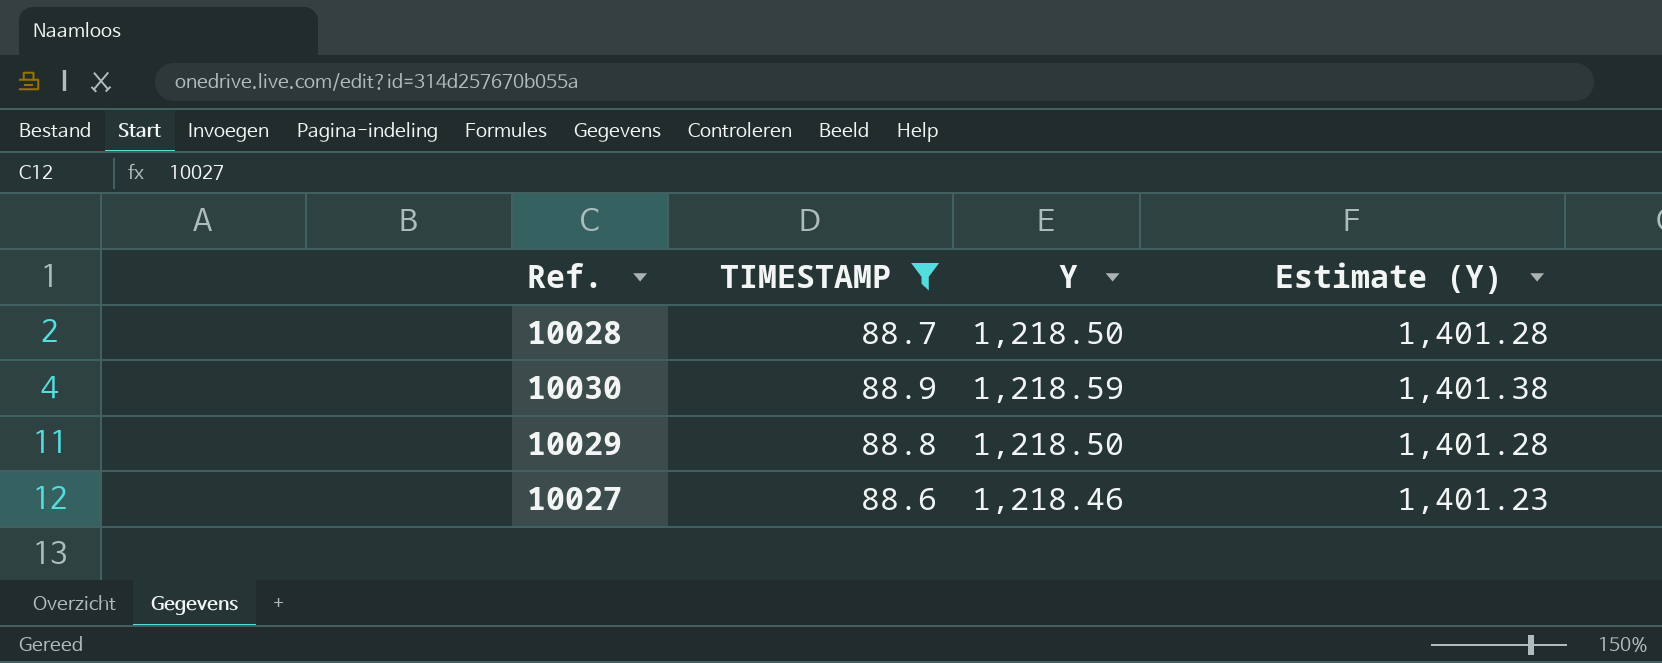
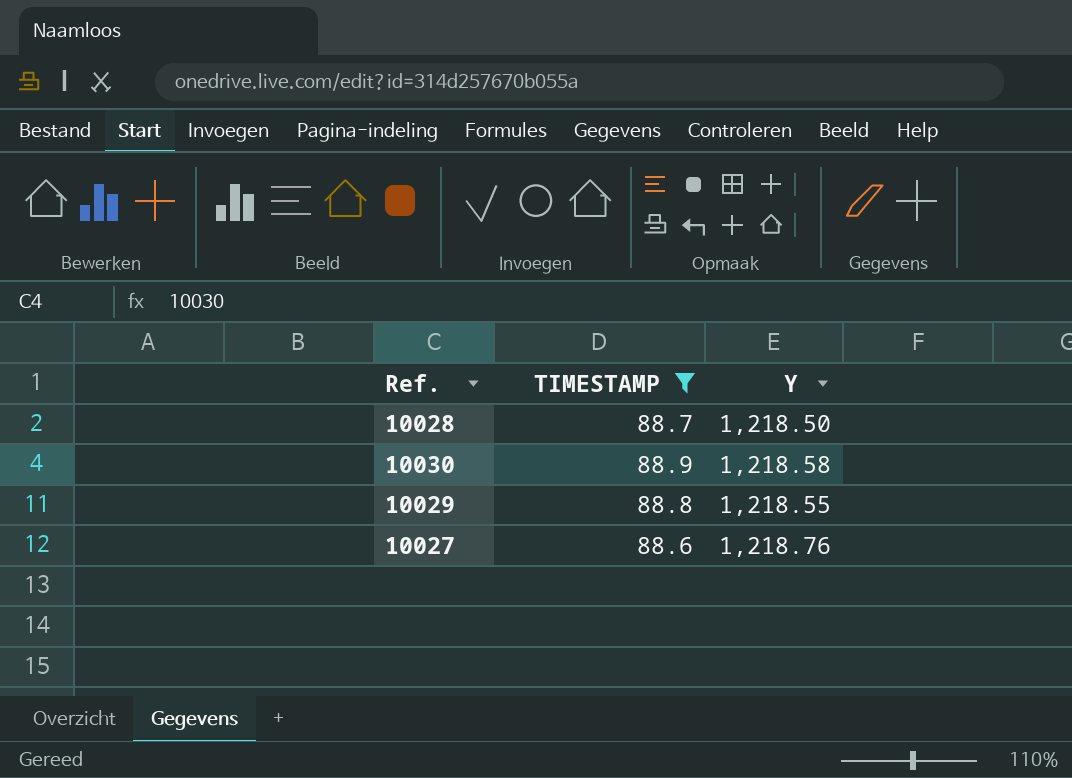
column Estimate (Y) | formula: [Y] * 1.15 -> none
10030 | Y: 1,218.59 -> 1,218.58
10029 | Y: 1,218.50 -> 1,218.55
10027 | Y: 1,218.46 -> 1,218.76

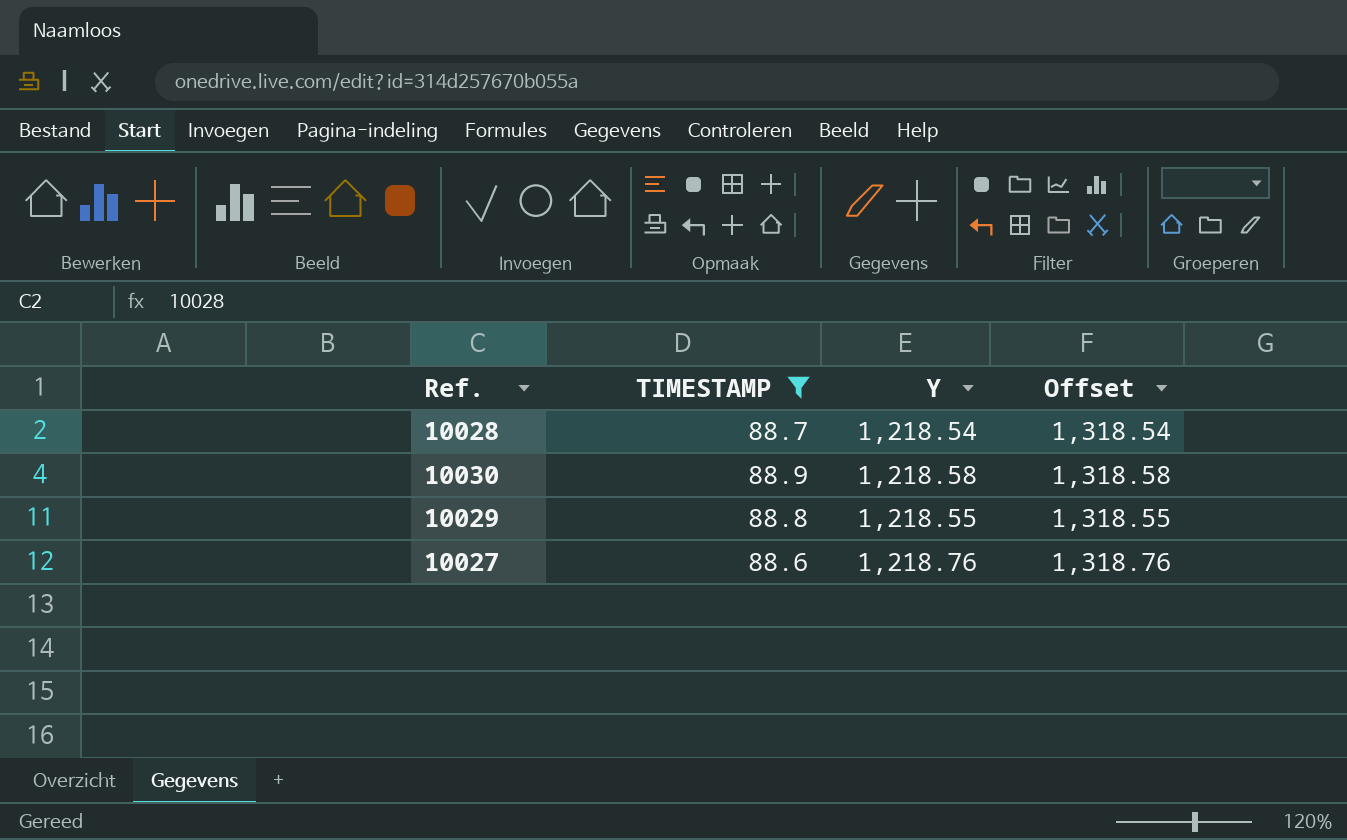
column Offset | formula: none -> [Y] + 100
10028 | Y: 1,218.50 -> 1,218.54

